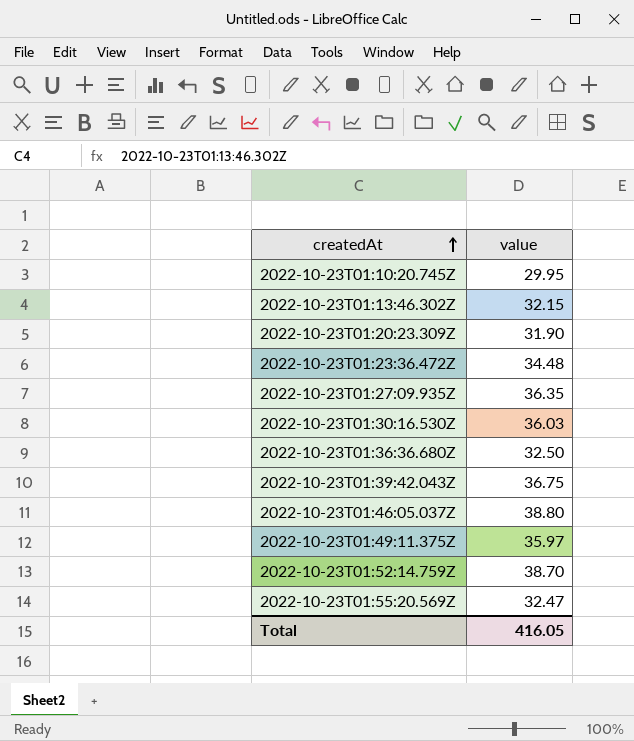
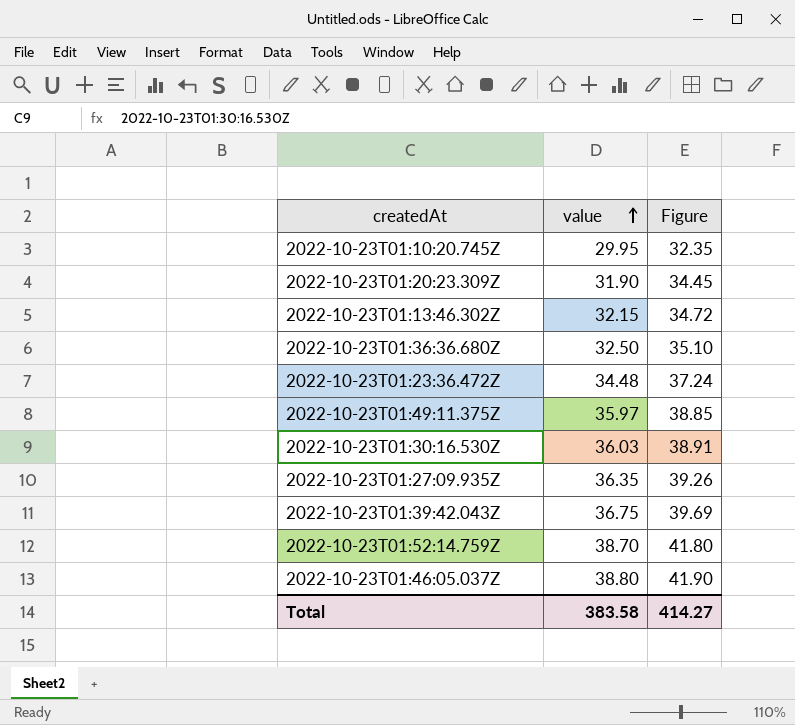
row order: createdAt ascending -> value ascending
column Figure | formula: none -> [value] * 1.08
row 2022-10-23T01:55:20.569Z: 32.47 -> none
Total | value: 416.05 -> 383.58

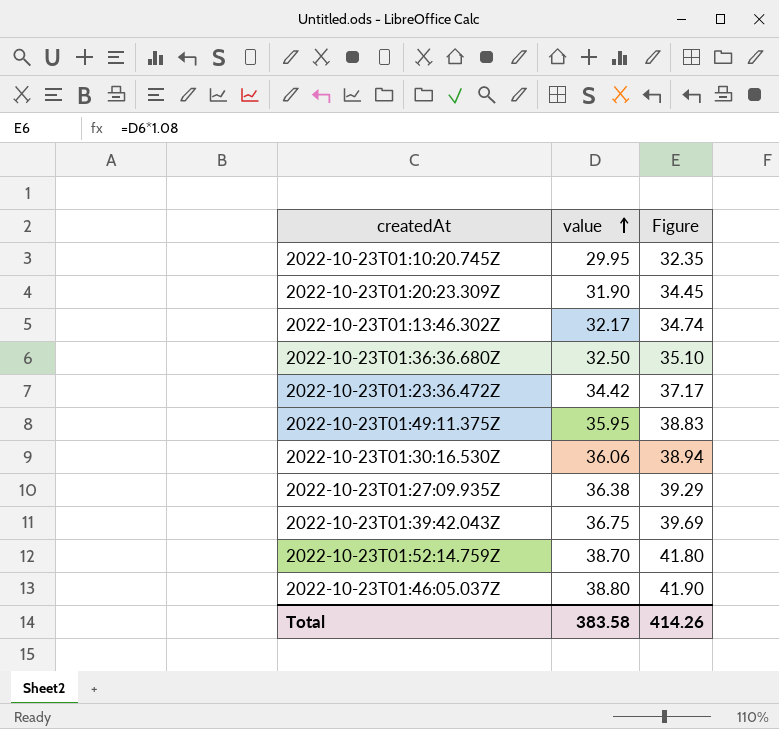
2022-10-23T01:13:46.302Z | value: 32.15 -> 32.17
2022-10-23T01:13:46.302Z | Figure: 34.72 -> 34.74
2022-10-23T01:23:36.472Z | value: 34.48 -> 34.42
2022-10-23T01:23:36.472Z | Figure: 37.24 -> 37.17
2022-10-23T01:49:11.375Z | value: 35.97 -> 35.95
2022-10-23T01:49:11.375Z | Figure: 38.85 -> 38.83
2022-10-23T01:30:16.530Z | value: 36.03 -> 36.06
2022-10-23T01:30:16.530Z | Figure: 38.91 -> 38.94
2022-10-23T01:27:09.935Z | value: 36.35 -> 36.38
2022-10-23T01:27:09.935Z | Figure: 39.26 -> 39.29
Total | Figure: 414.27 -> 414.26

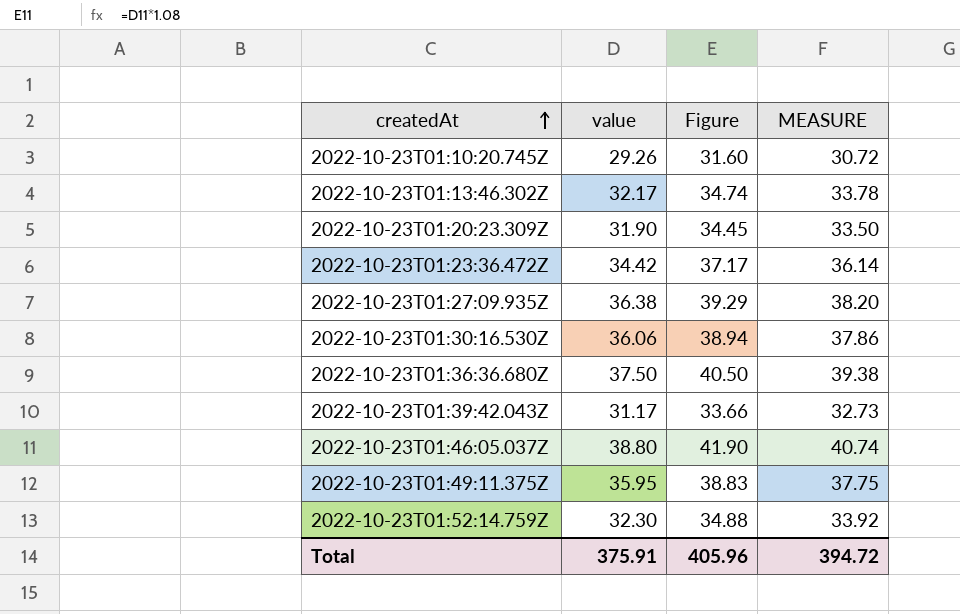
row order: value ascending -> createdAt ascending
column MEASURE | formula: none -> [value] * 1.05
2022-10-23T01:10:20.745Z | value: 29.95 -> 29.26
2022-10-23T01:10:20.745Z | Figure: 32.35 -> 31.60
2022-10-23T01:36:36.680Z | value: 32.50 -> 37.50
2022-10-23T01:36:36.680Z | Figure: 35.10 -> 40.50
2022-10-23T01:39:42.043Z | value: 36.75 -> 31.17
2022-10-23T01:39:42.043Z | Figure: 39.69 -> 33.66
2022-10-23T01:52:14.759Z | value: 38.70 -> 32.30
2022-10-23T01:52:14.759Z | Figure: 41.80 -> 34.88
Total | value: 383.58 -> 375.91
Total | Figure: 414.26 -> 405.96

